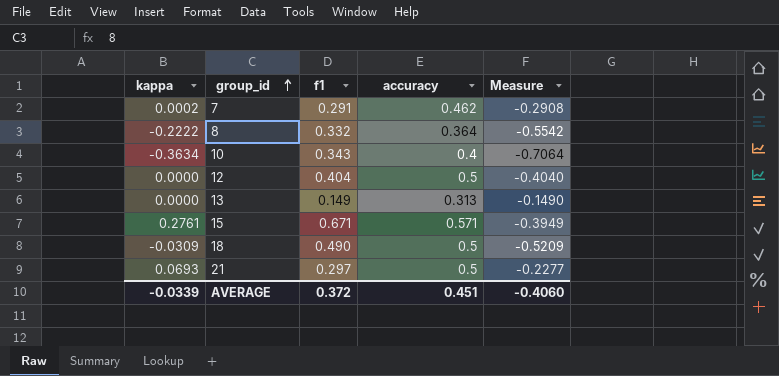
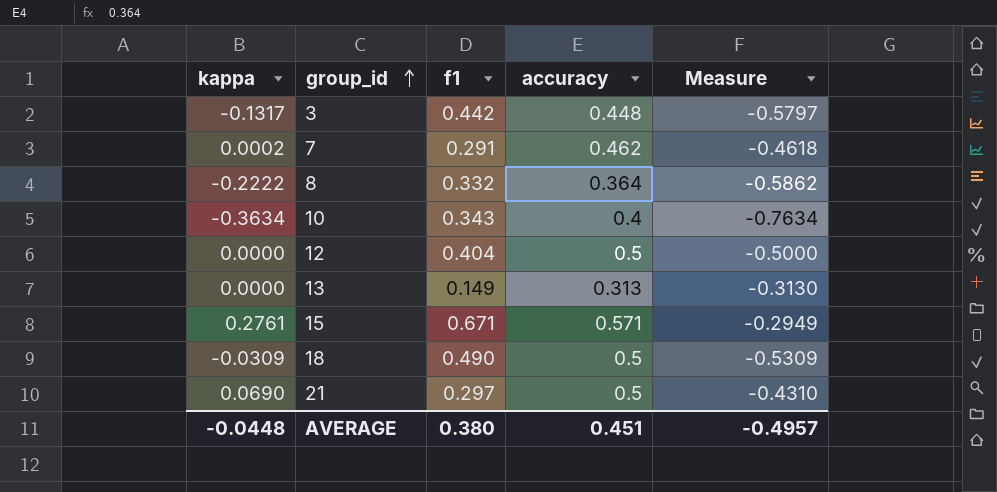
column Measure | formula: [kappa] - [f1] -> [kappa] - [accuracy]
row 3: none -> -0.1317 | 0.442 | 0.448 | -0.5797
21 | kappa: 0.0693 -> 0.0690
AVERAGE | kappa: -0.0339 -> -0.0448
AVERAGE | f1: 0.372 -> 0.380
AVERAGE | Measure: -0.4060 -> -0.4957

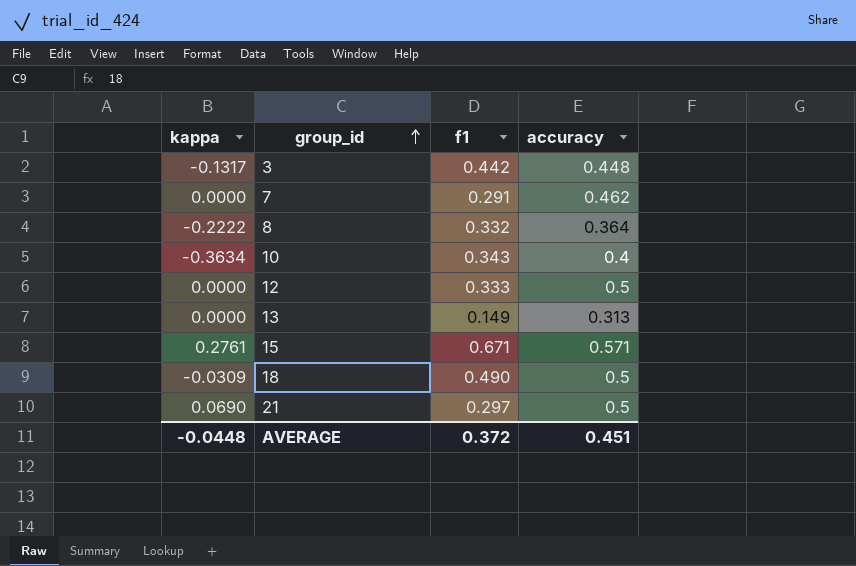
column Measure | formula: [kappa] - [accuracy] -> none
7 | kappa: 0.0002 -> 0.0000
12 | f1: 0.404 -> 0.333
AVERAGE | f1: 0.380 -> 0.372

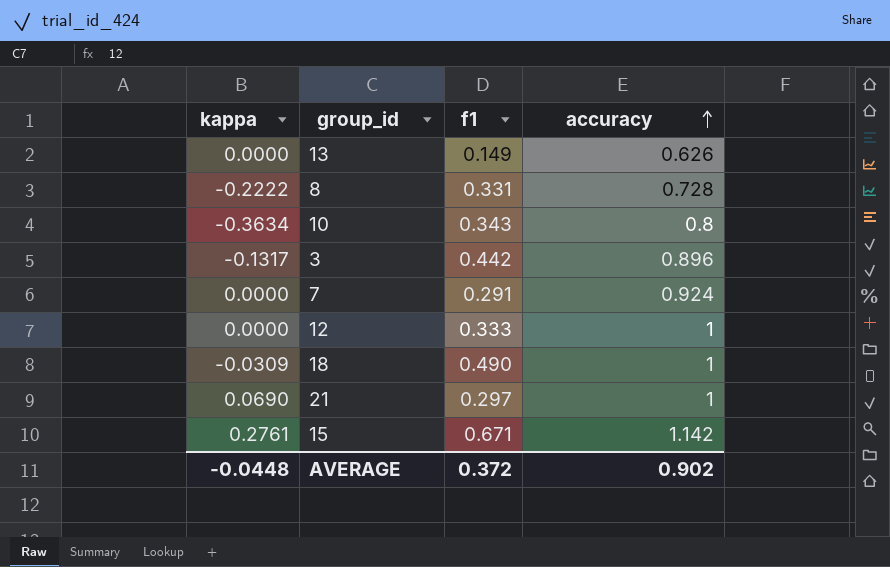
row order: group_id ascending -> accuracy ascending
13 | accuracy: 0.313 -> 0.626
8 | f1: 0.332 -> 0.331
8 | accuracy: 0.364 -> 0.728
10 | accuracy: 0.4 -> 0.8
3 | accuracy: 0.448 -> 0.896
7 | accuracy: 0.462 -> 0.924
12 | accuracy: 0.5 -> 1
18 | accuracy: 0.5 -> 1
21 | accuracy: 0.5 -> 1
15 | accuracy: 0.571 -> 1.142
AVERAGE | accuracy: 0.451 -> 0.902

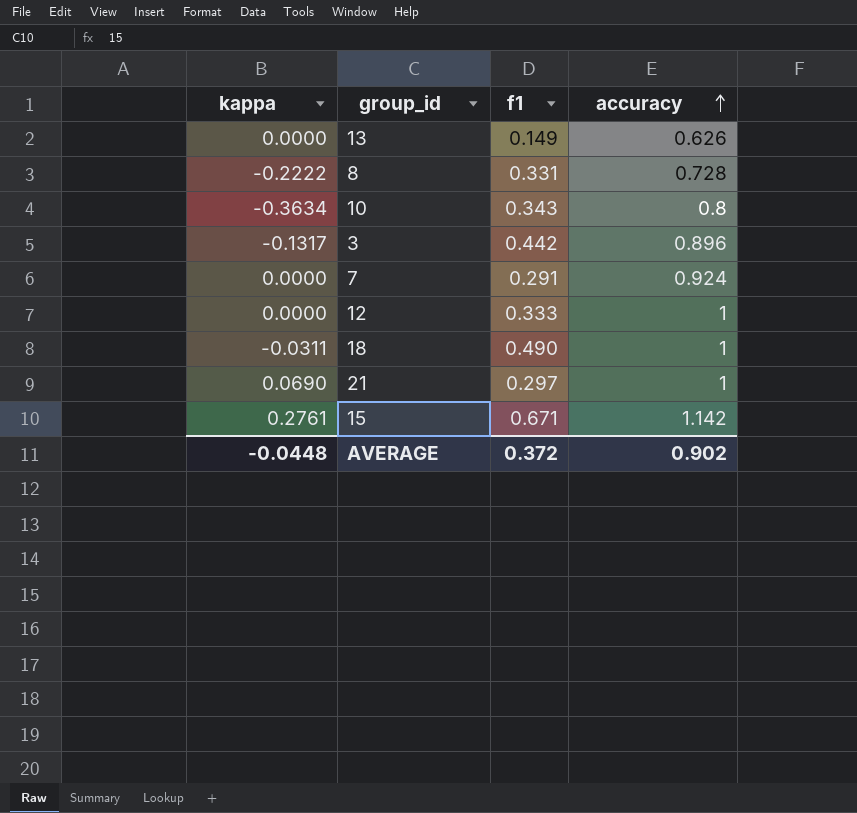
18 | kappa: -0.0309 -> -0.0311

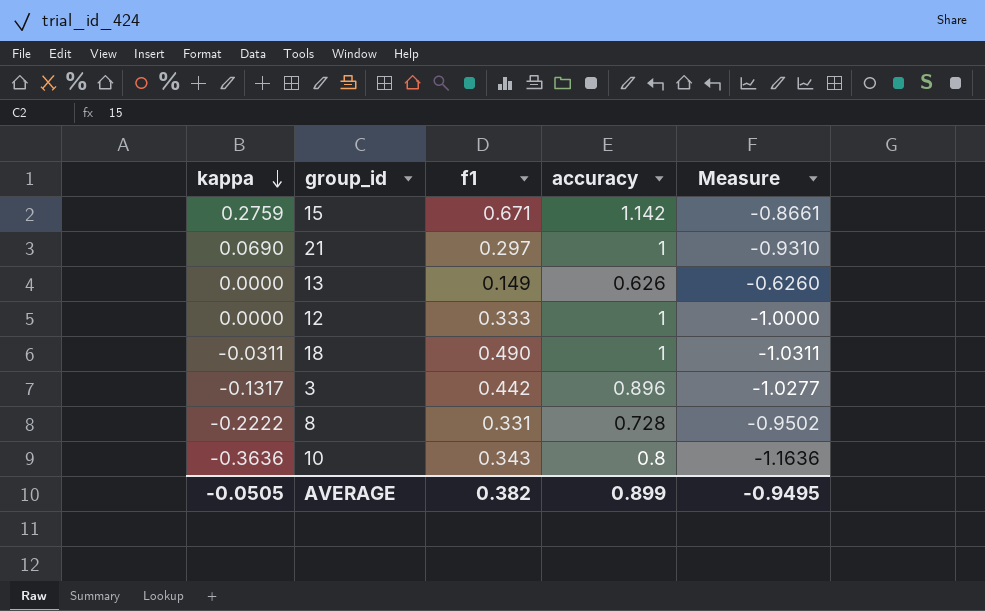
row order: accuracy ascending -> kappa descending
column Measure | formula: none -> [kappa] - [accuracy]
row 7: 0.0000 | 0.291 | 0.924 -> none
15 | kappa: 0.2761 -> 0.2759
10 | kappa: -0.3634 -> -0.3636
AVERAGE | kappa: -0.0448 -> -0.0505
AVERAGE | f1: 0.372 -> 0.382
AVERAGE | accuracy: 0.902 -> 0.899

